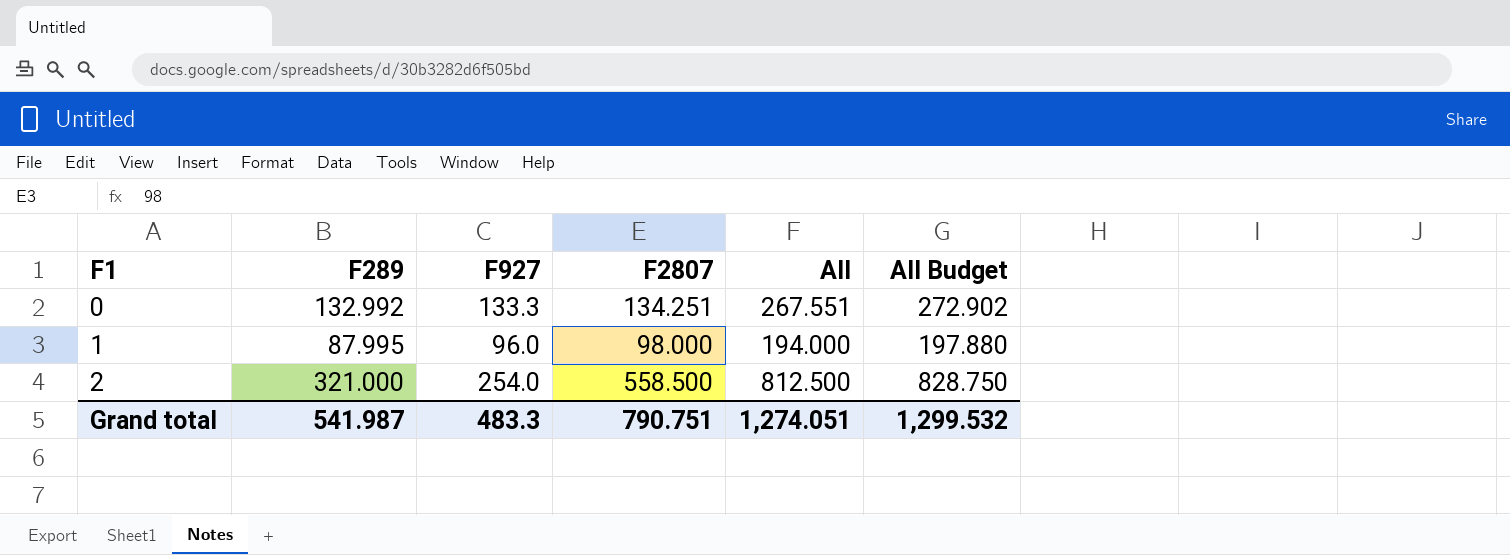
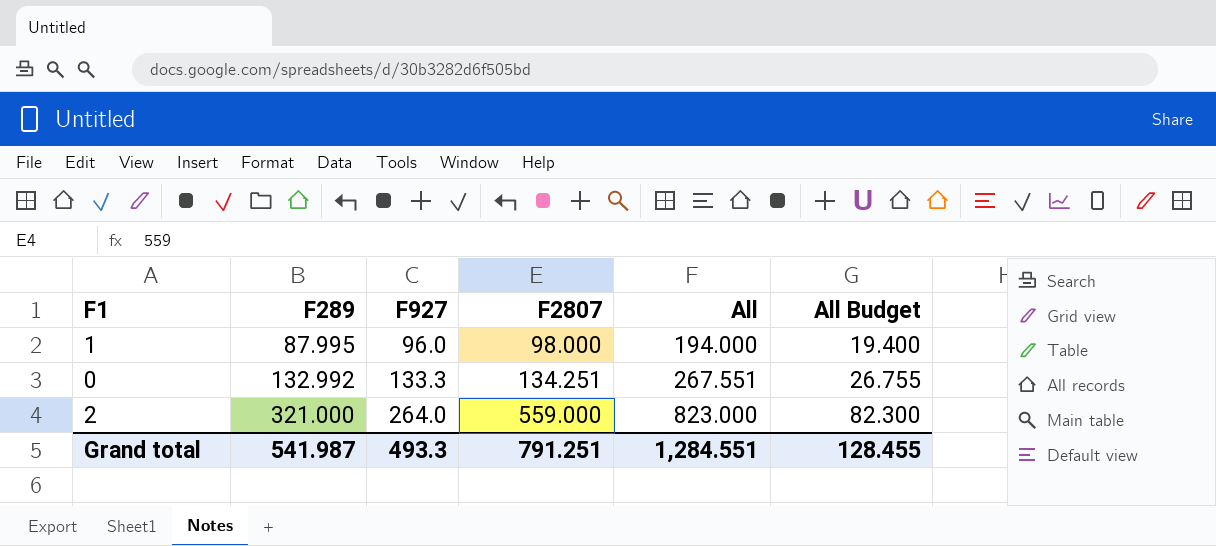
row order: F1 ascending -> F289 ascending
column All Budget | formula: [All] * 1.02 -> [All] * 0.1
2 | F927: 254.0 -> 264.0
2 | F2807: 558.500 -> 559.000
2 | All: 812.500 -> 823.000
Grand total | F927: 483.3 -> 493.3
Grand total | F2807: 790.751 -> 791.251
Grand total | All: 1,274.051 -> 1,284.551
Grand total | All Budget: 1,299.532 -> 128.455

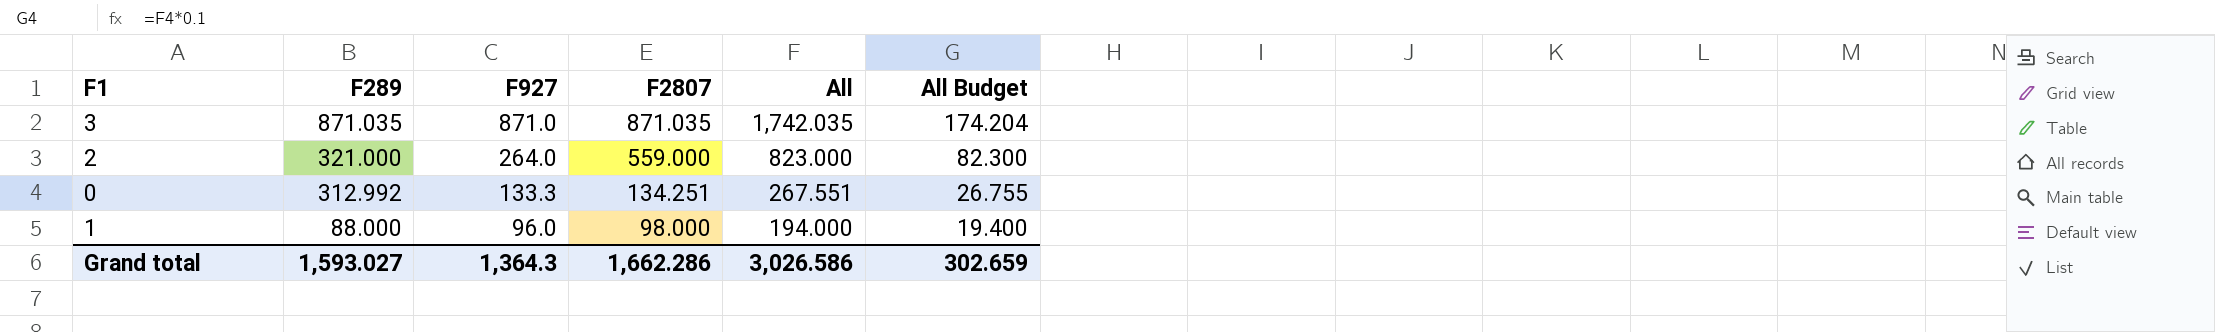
row order: F289 ascending -> F289 descending
row 3: none -> 871.035 | 871.0 | 871.035 | 1,742.035 | 174.204
0 | F289: 132.992 -> 312.992
1 | F289: 87.995 -> 88.000
Grand total | F289: 541.987 -> 1,593.027
Grand total | F927: 493.3 -> 1,364.3
Grand total | F2807: 791.251 -> 1,662.286
Grand total | All: 1,284.551 -> 3,026.586
Grand total | All Budget: 128.455 -> 302.659

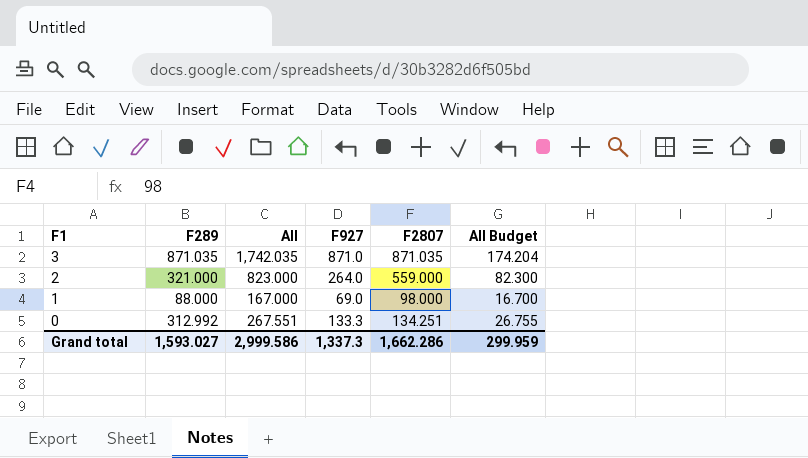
row order: F289 descending -> F1 descending
column All | position: 5 -> 3
1 | All: 194.000 -> 167.000
1 | F927: 96.0 -> 69.0
1 | All Budget: 19.400 -> 16.700
Grand total | All: 3,026.586 -> 2,999.586
Grand total | F927: 1,364.3 -> 1,337.3
Grand total | All Budget: 302.659 -> 299.959

